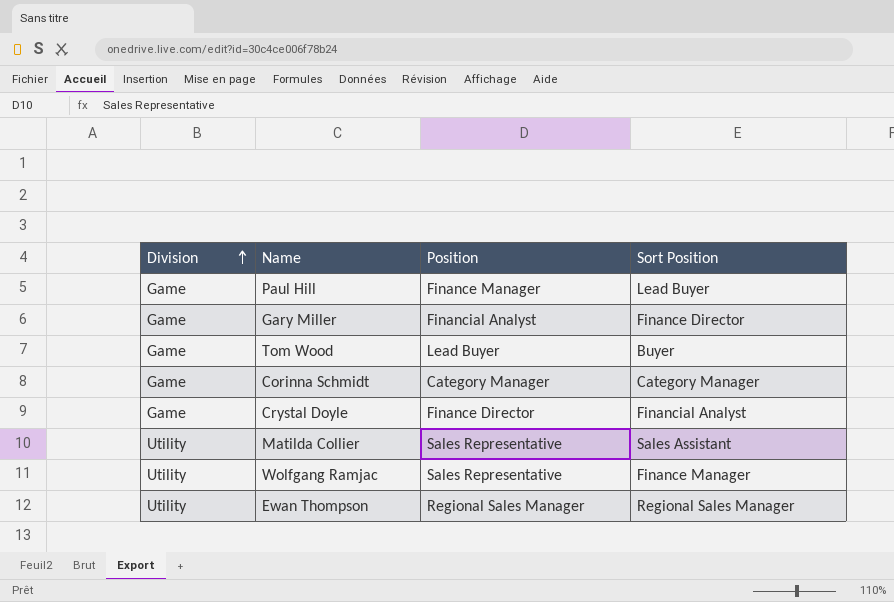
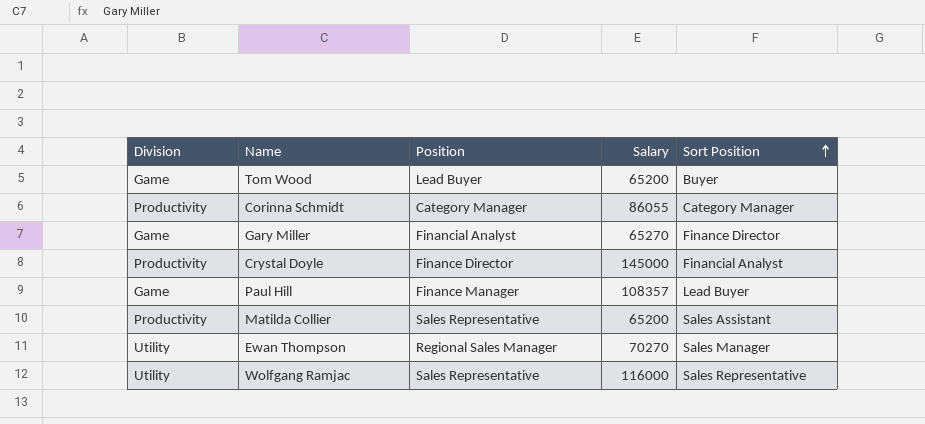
row order: Division ascending -> Sort Position ascending
column Salary | position: none -> 4
Corinna Schmidt | Division: Game -> Productivity
Crystal Doyle | Division: Game -> Productivity
Matilda Collier | Division: Utility -> Productivity
Ewan Thompson | Sort Position: Regional Sales Manager -> Sales Manager
Wolfgang Ramjac | Sort Position: Finance Manager -> Sales Representative

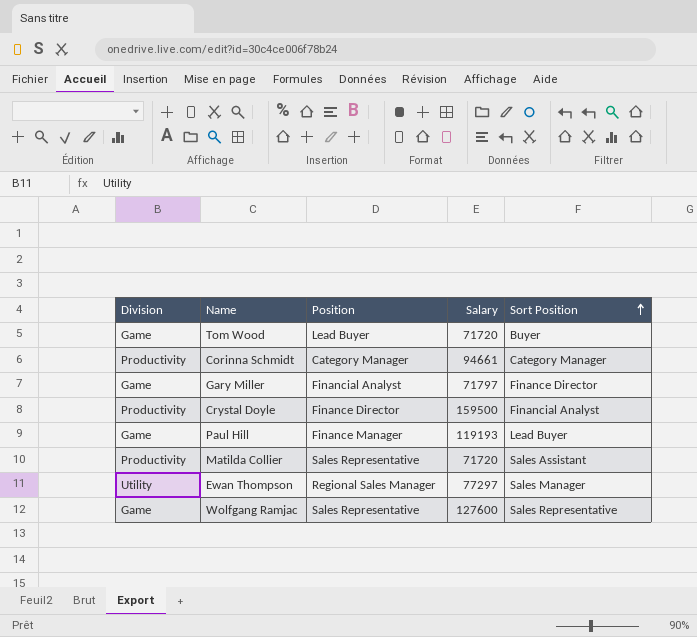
Tom Wood | Salary: 65200 -> 71720
Corinna Schmidt | Salary: 86055 -> 94661
Gary Miller | Salary: 65270 -> 71797
Crystal Doyle | Salary: 145000 -> 159500
Paul Hill | Salary: 108357 -> 119193
Matilda Collier | Salary: 65200 -> 71720
Ewan Thompson | Salary: 70270 -> 77297
Wolfgang Ramjac | Division: Utility -> Game
Wolfgang Ramjac | Salary: 116000 -> 127600

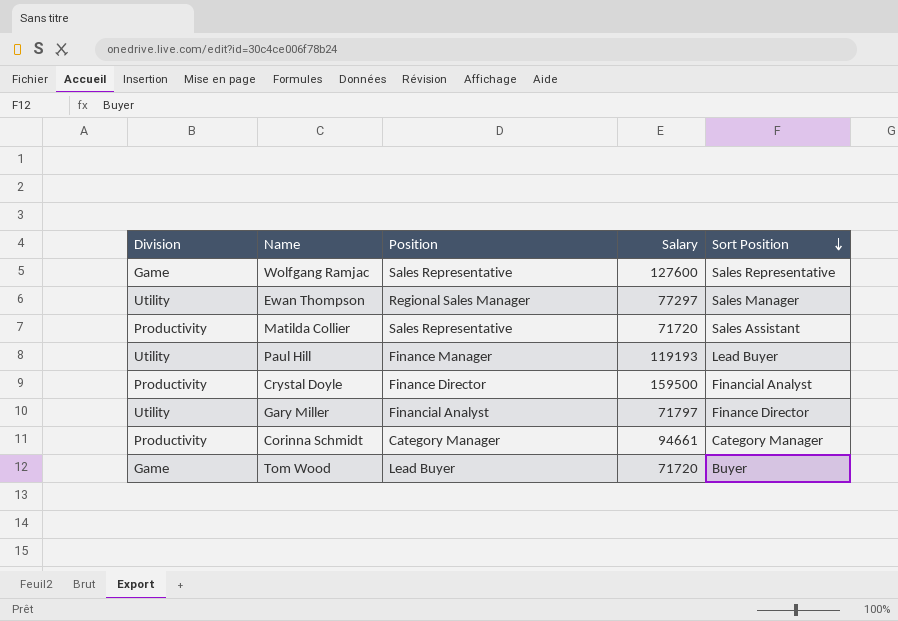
row order: Sort Position ascending -> Sort Position descending
Paul Hill | Division: Game -> Utility
Gary Miller | Division: Game -> Utility

